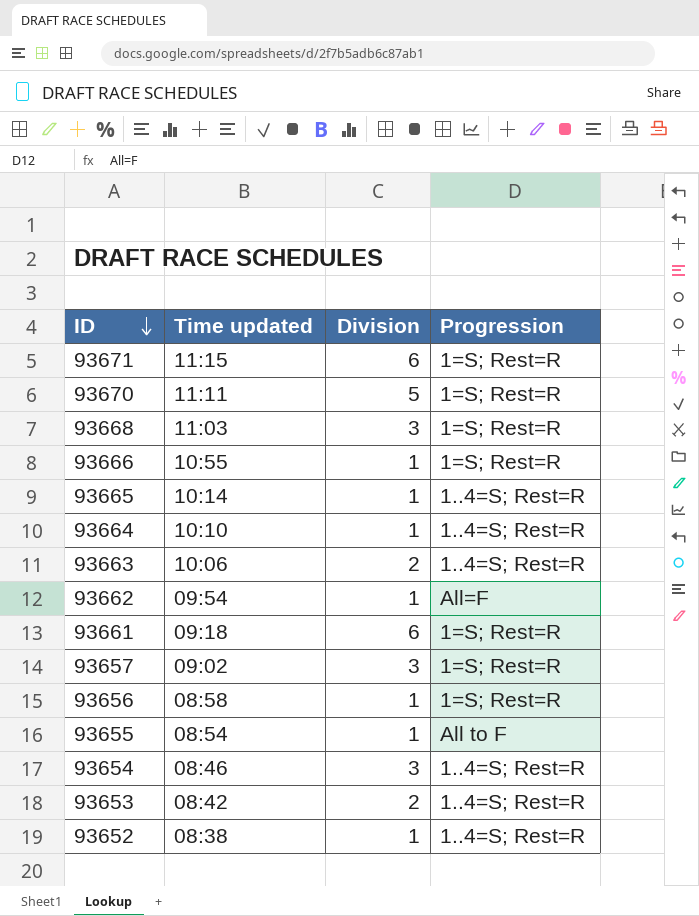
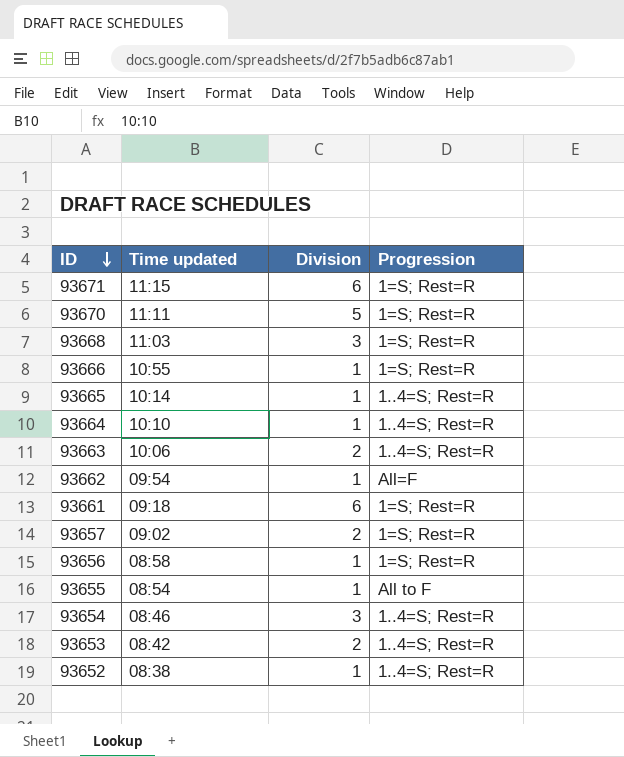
93657 | Division: 3 -> 2

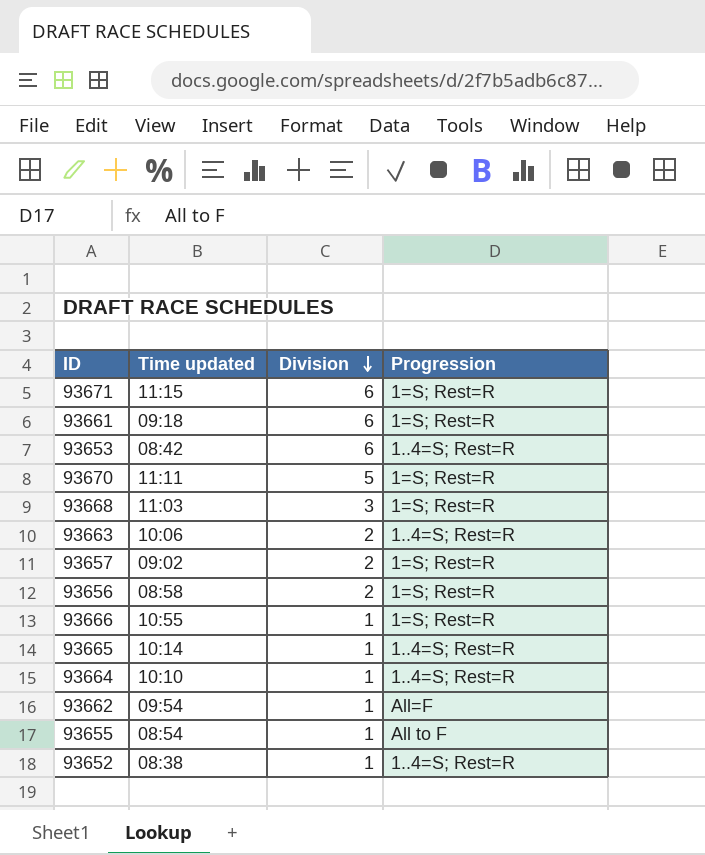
row order: ID descending -> Division descending
row 93654: 08:46 | 3 | 1..4=S; Rest=R -> none
93653 | Division: 2 -> 6
93656 | Division: 1 -> 2

